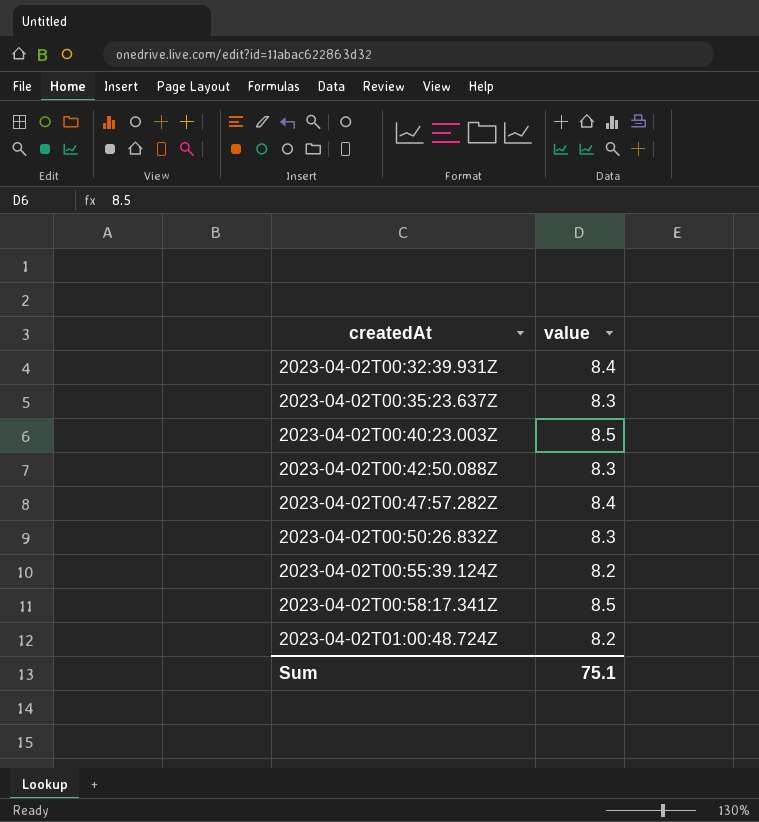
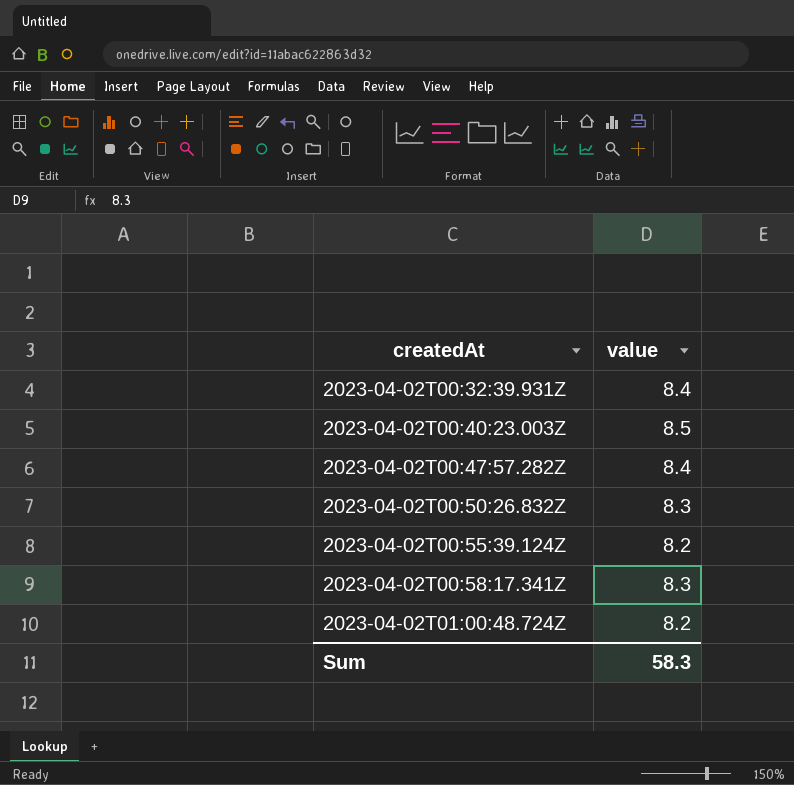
row 2023-04-02T00:35:23.637Z: 8.3 -> none
row 2023-04-02T00:42:50.088Z: 8.3 -> none
2023-04-02T00:58:17.341Z | value: 8.5 -> 8.3
Sum | value: 75.1 -> 58.3

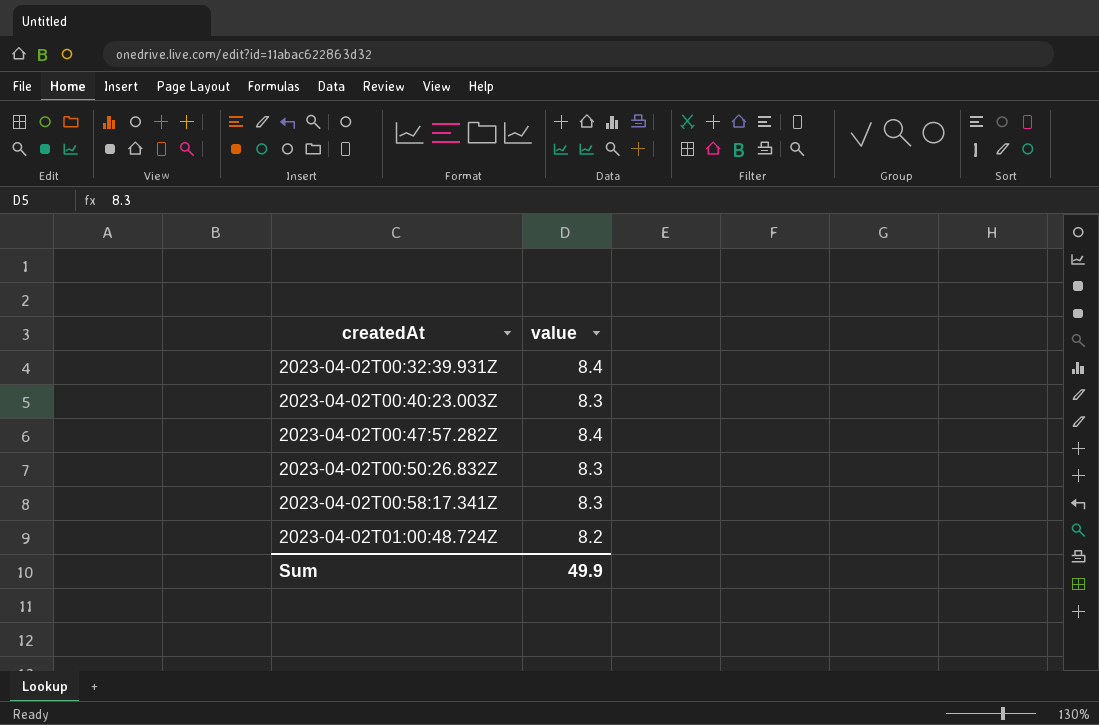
row 2023-04-02T00:55:39.124Z: 8.2 -> none
2023-04-02T00:40:23.003Z | value: 8.5 -> 8.3
Sum | value: 58.3 -> 49.9

